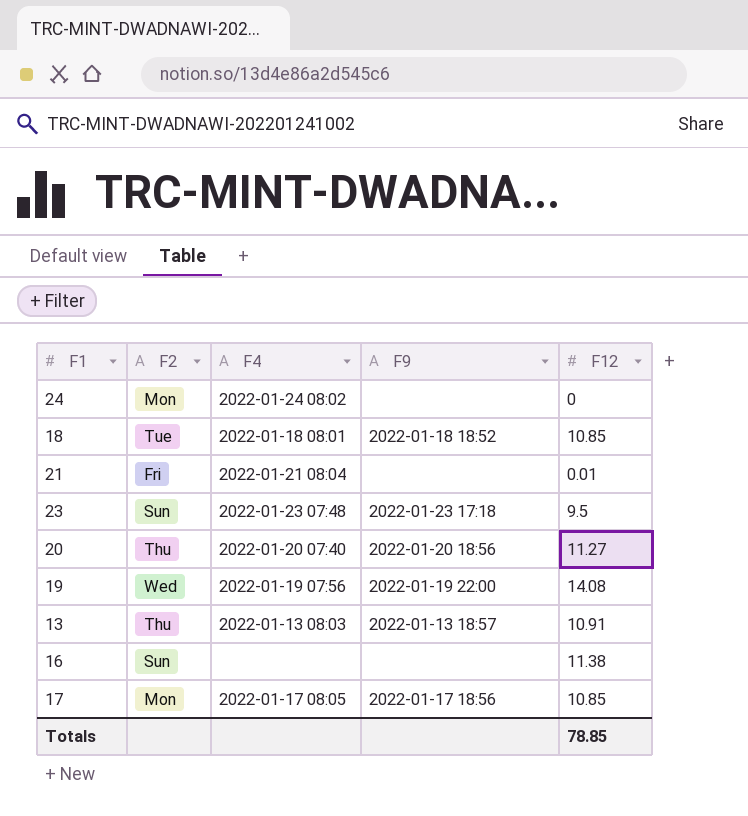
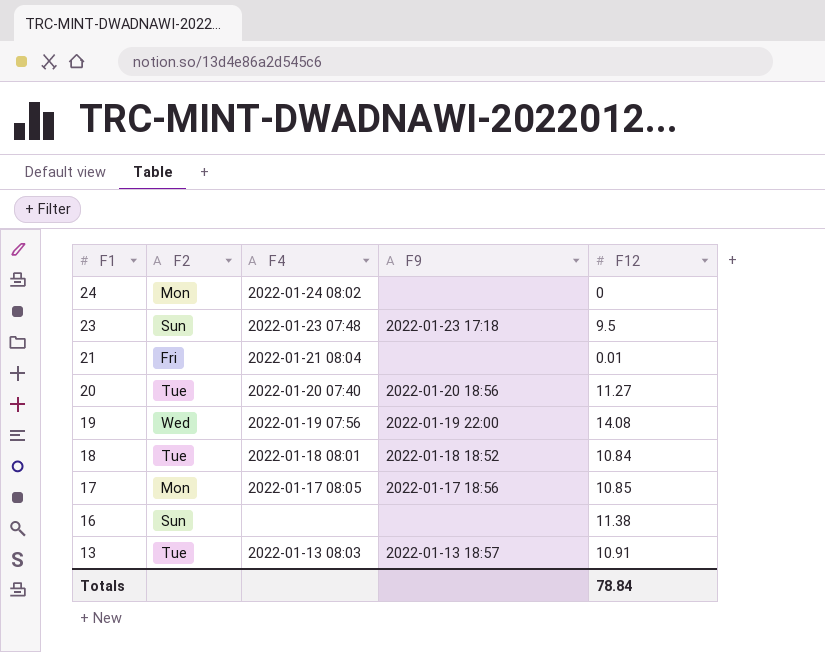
row order: none -> F1 descending
20 | F2: Thu -> Tue
18 | F12: 10.85 -> 10.84
13 | F2: Thu -> Tue
Totals | F12: 78.85 -> 78.84

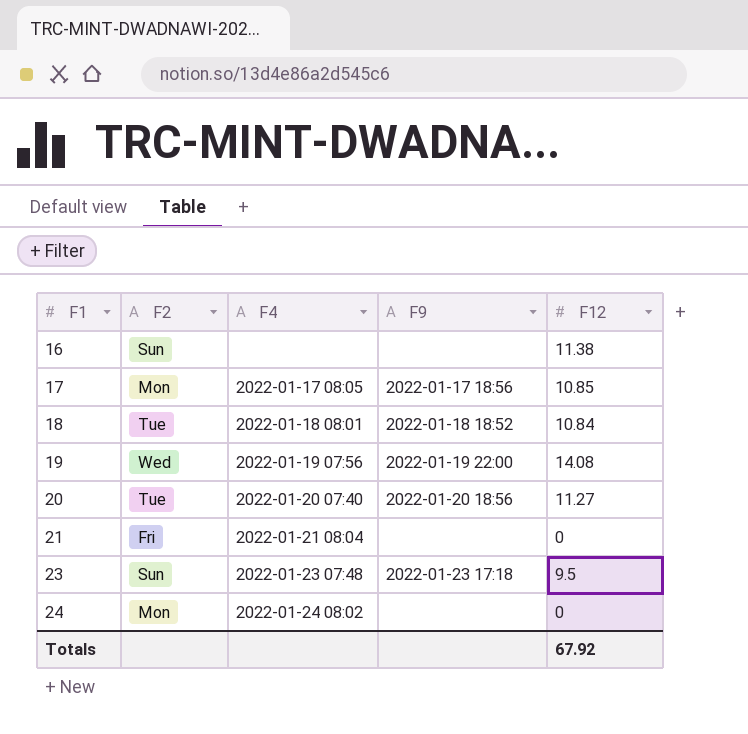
row order: F1 descending -> F1 ascending
row 13: Tue | 2022-01-13 08:03 | 2022-01-13 18:57 | 10.91 -> none
21 | F12: 0.01 -> 0
Totals | F12: 78.84 -> 67.92

